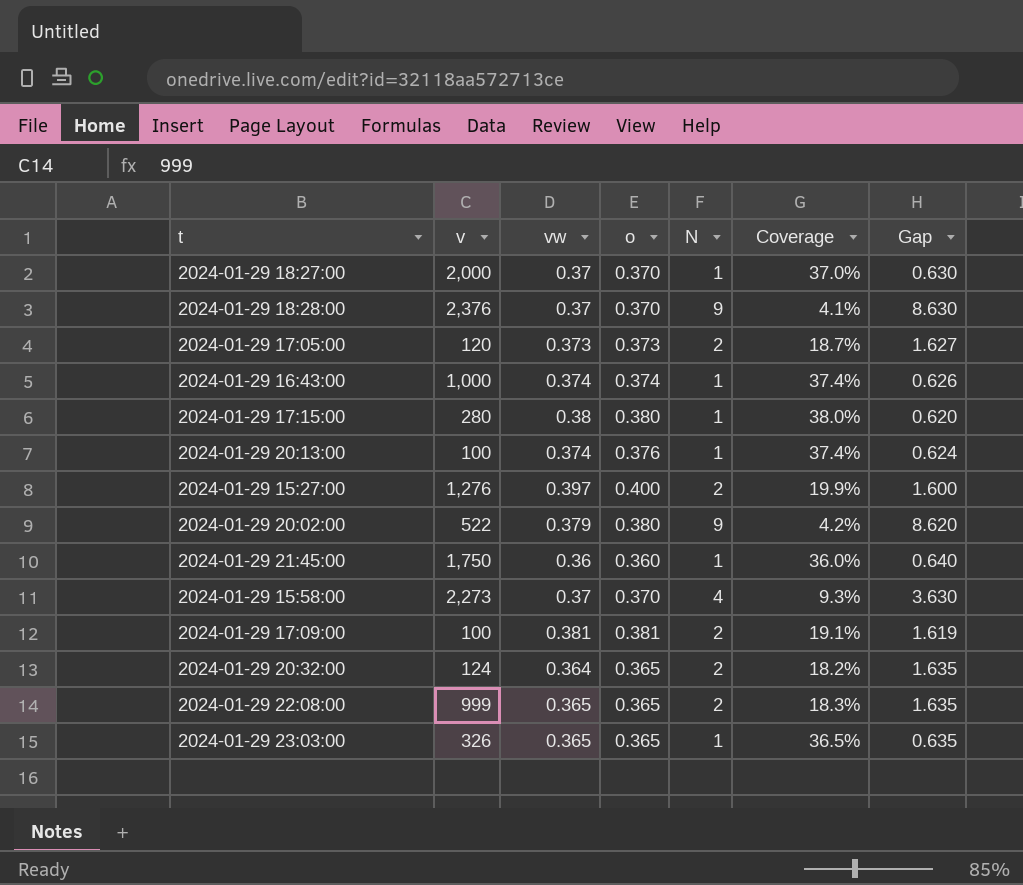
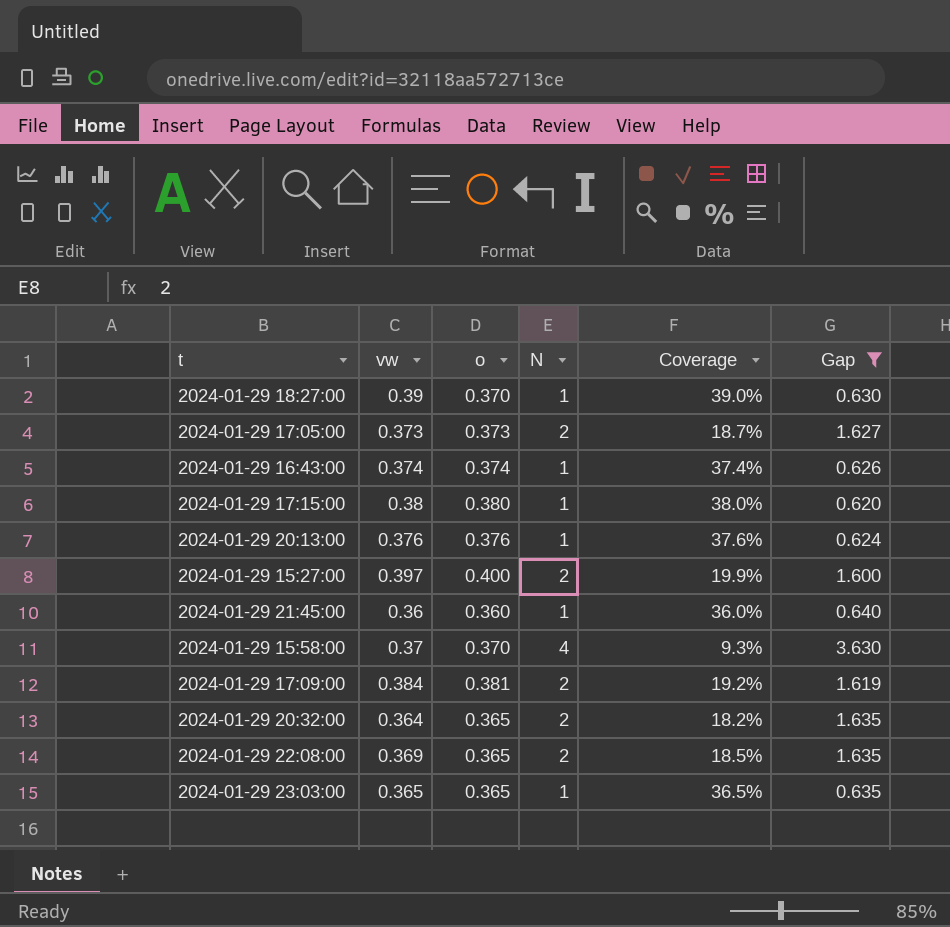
filter: none -> Gap <= 3.630
column v | position: 2 -> none
2024-01-29 18:27:00 | vw: 0.37 -> 0.39
2024-01-29 18:27:00 | Coverage: 37.0% -> 39.0%
2024-01-29 20:13:00 | vw: 0.374 -> 0.376
2024-01-29 20:13:00 | Coverage: 37.4% -> 37.6%
2024-01-29 17:09:00 | vw: 0.381 -> 0.384
2024-01-29 17:09:00 | Coverage: 19.1% -> 19.2%
2024-01-29 22:08:00 | vw: 0.365 -> 0.369
2024-01-29 22:08:00 | Coverage: 18.3% -> 18.5%

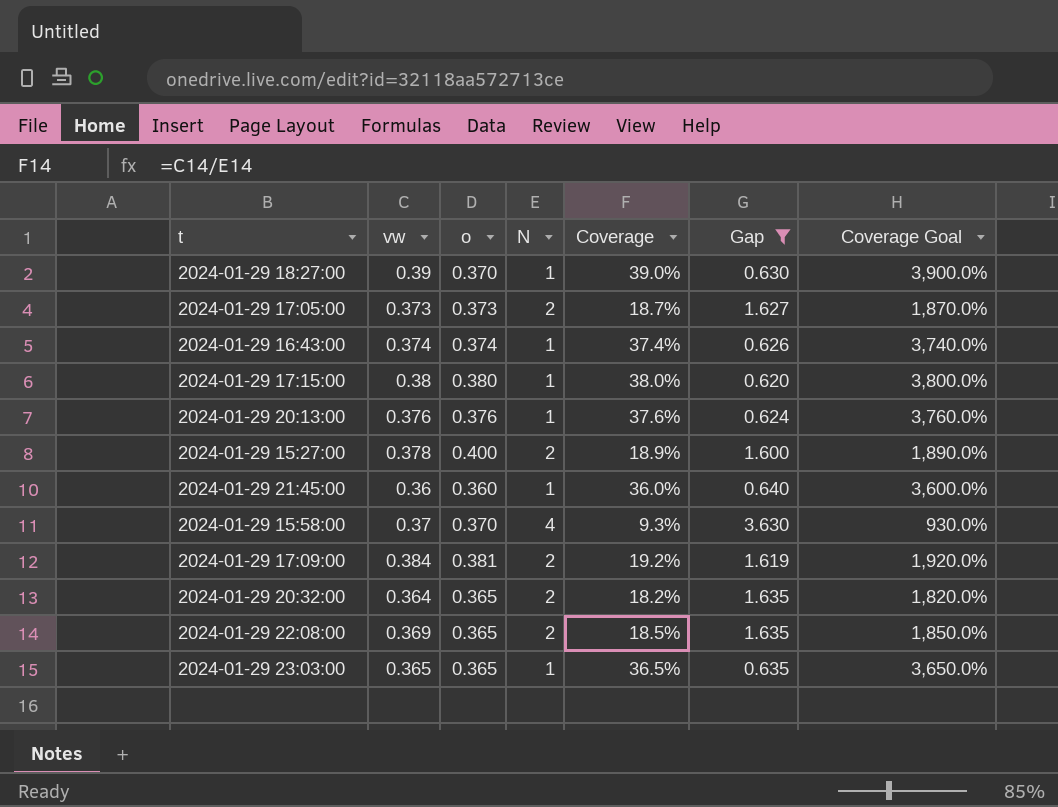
column Coverage Goal | formula: none -> [Coverage] * 100
2024-01-29 15:27:00 | vw: 0.397 -> 0.378
2024-01-29 15:27:00 | Coverage: 19.9% -> 18.9%

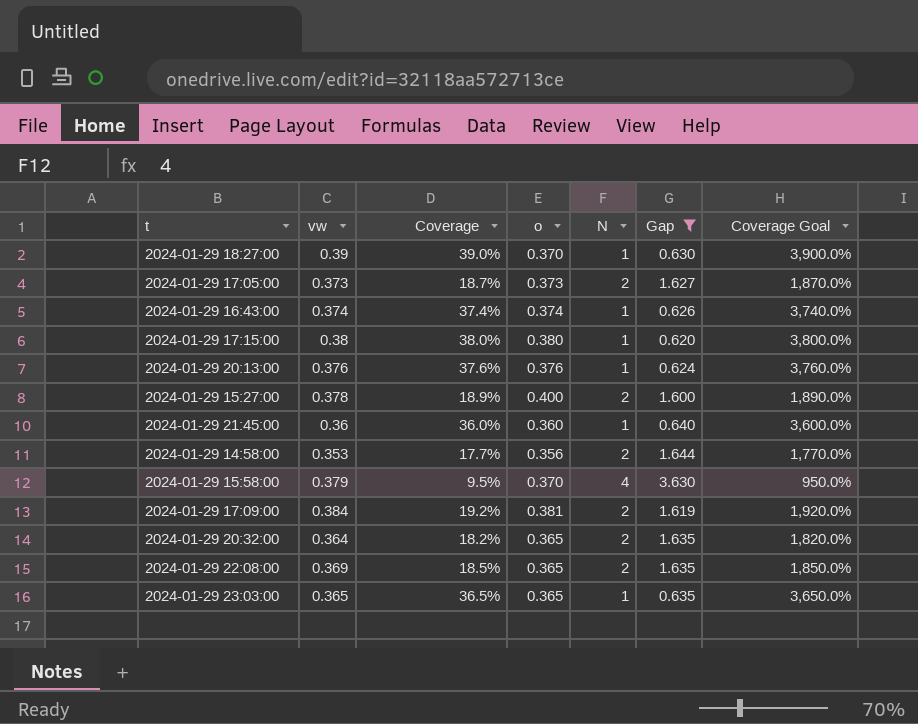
column Coverage | position: 5 -> 3
row 2024-01-29 14:58:00: none -> 0.353 | 17.7% | 0.356 | 2 | 1.644 | 1,770.0%
2024-01-29 15:58:00 | vw: 0.37 -> 0.379
2024-01-29 15:58:00 | Coverage: 9.3% -> 9.5%
2024-01-29 15:58:00 | Coverage Goal: 930.0% -> 950.0%

